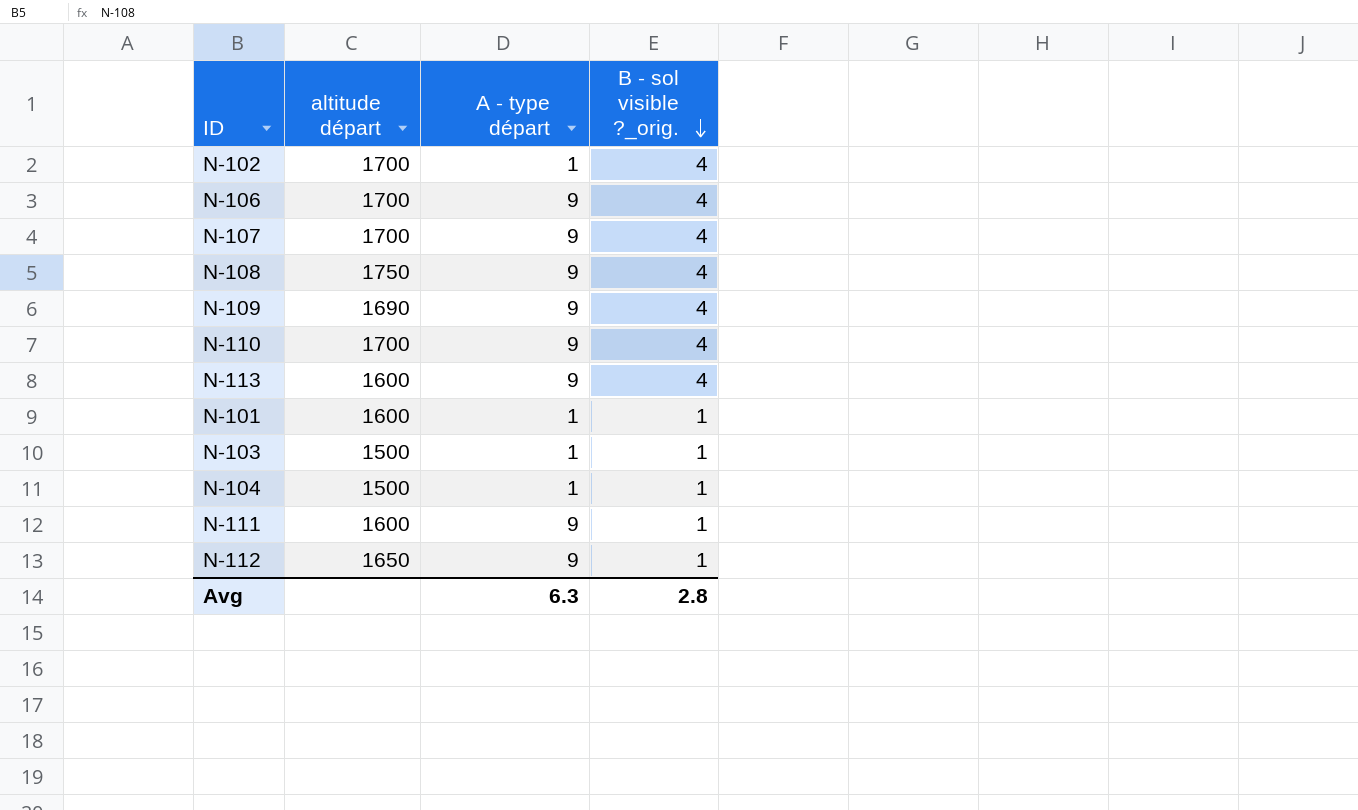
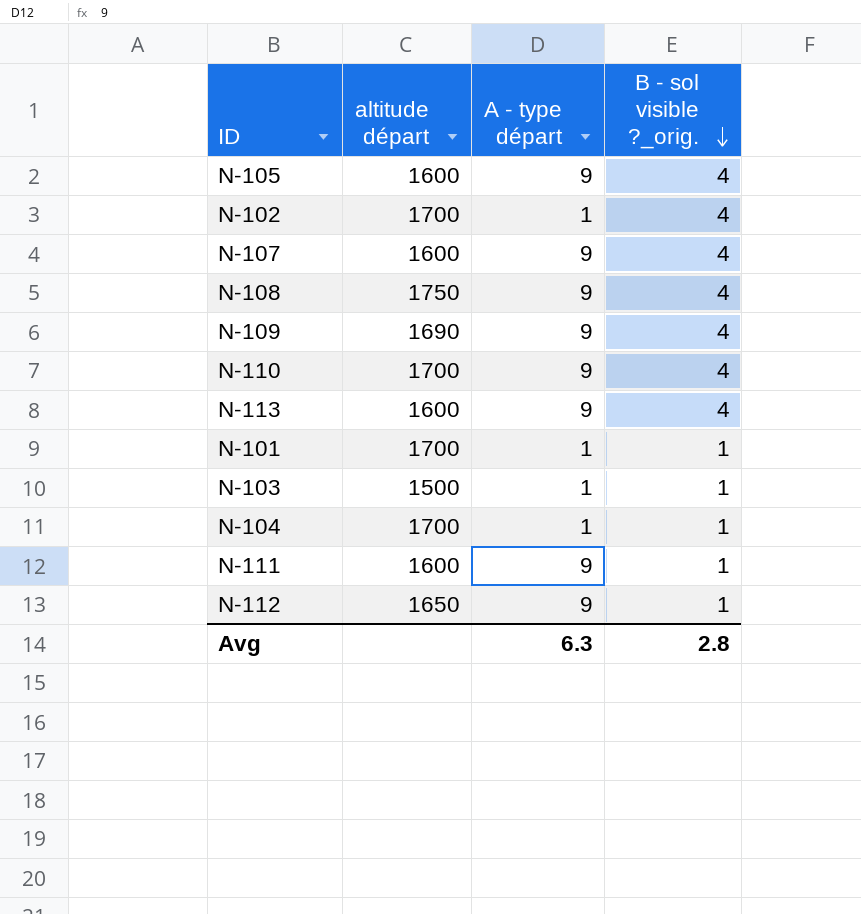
row N-106: 1700 | 9 | 4 -> none
row N-105: none -> 1600 | 9 | 4
N-107 | altitude départ: 1700 -> 1600
N-101 | altitude départ: 1600 -> 1700
N-104 | altitude départ: 1500 -> 1700

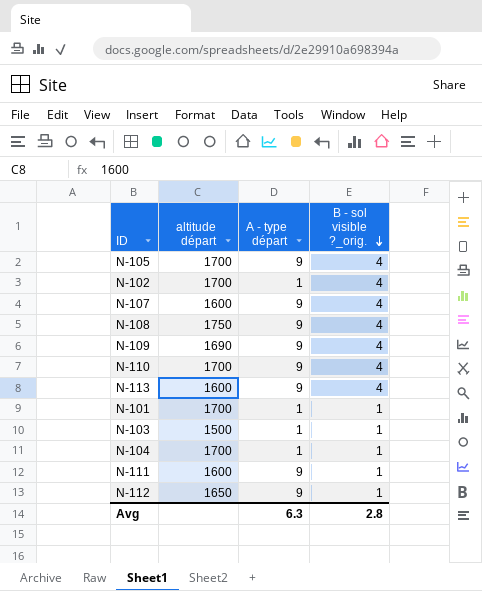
N-105 | altitude départ: 1600 -> 1700

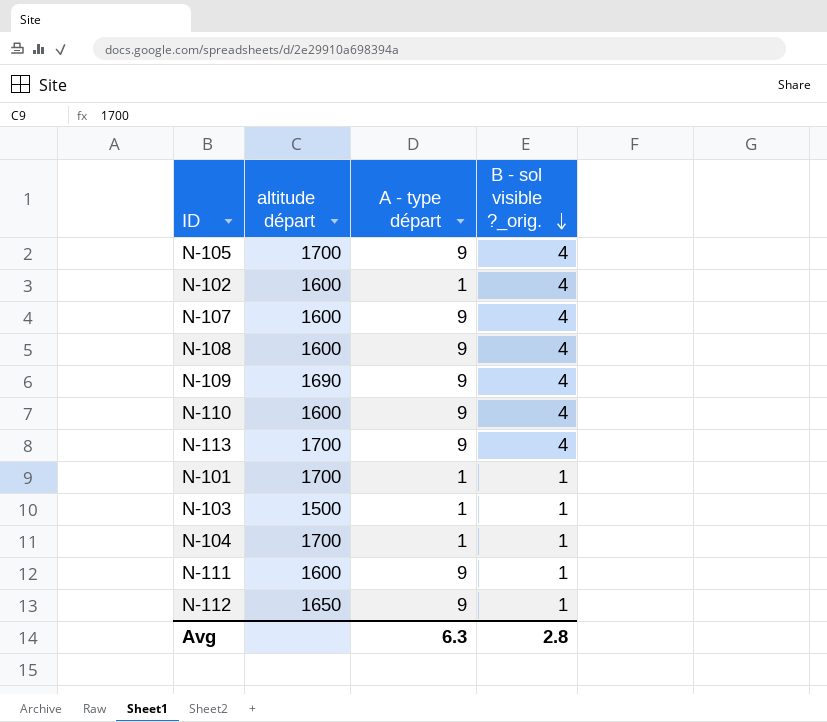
N-102 | altitude départ: 1700 -> 1600
N-108 | altitude départ: 1750 -> 1600
N-110 | altitude départ: 1700 -> 1600
N-113 | altitude départ: 1600 -> 1700

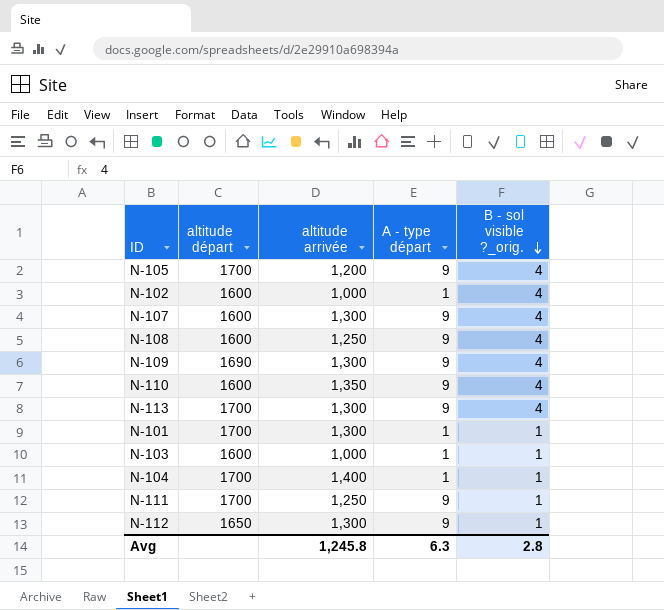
column altitude arrivée | position: none -> 3
N-103 | altitude départ: 1500 -> 1600
N-111 | altitude départ: 1600 -> 1700

